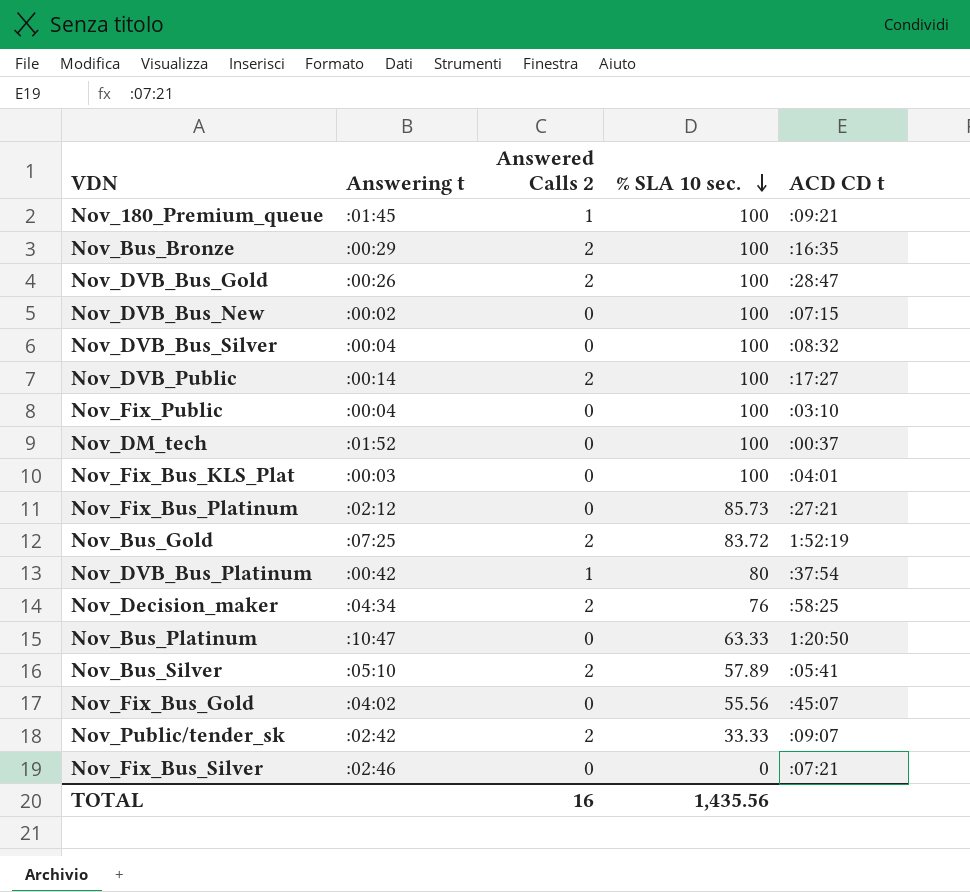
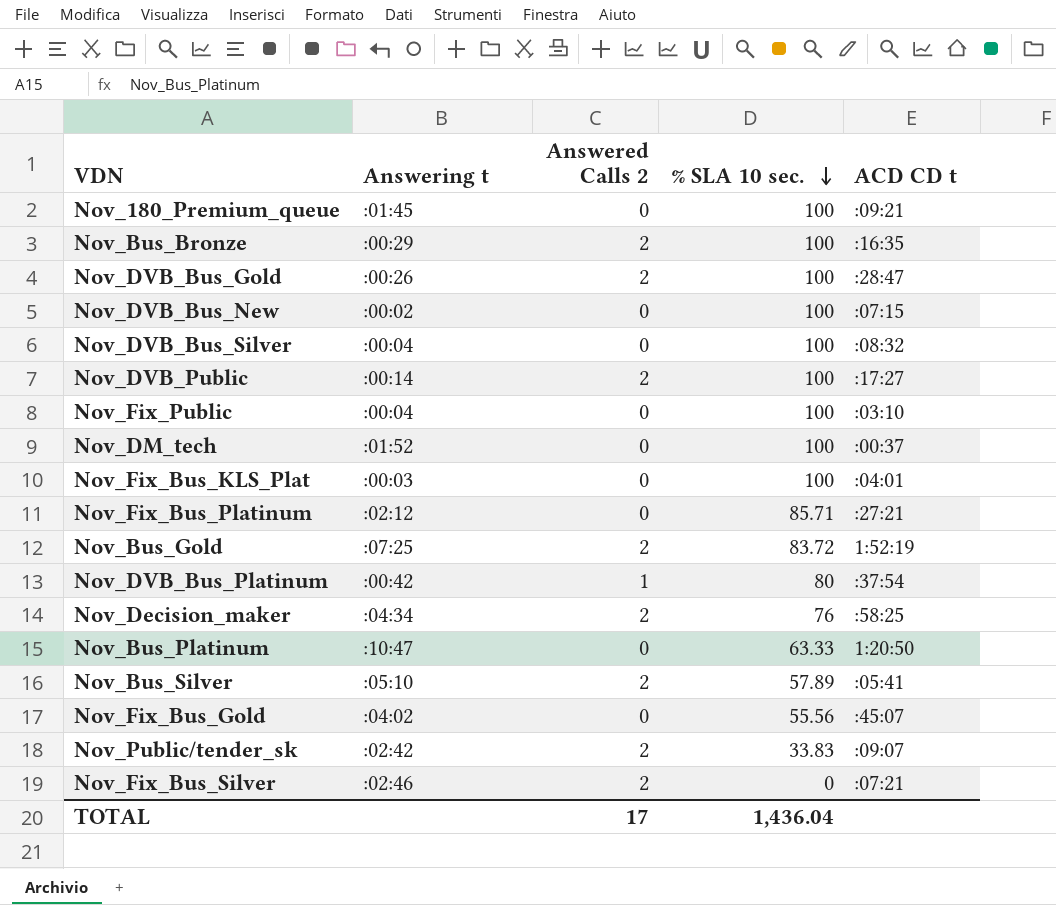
Nov_180_Premium_queue | Answered Calls 2: 1 -> 0
Nov_Fix_Bus_Platinum | % SLA 10 sec.: 85.73 -> 85.71
Nov_Public/tender_sk | % SLA 10 sec.: 33.33 -> 33.83
Nov_Fix_Bus_Silver | Answered Calls 2: 0 -> 2
TOTAL | Answered Calls 2: 16 -> 17
TOTAL | % SLA 10 sec.: 1,435.56 -> 1,436.04

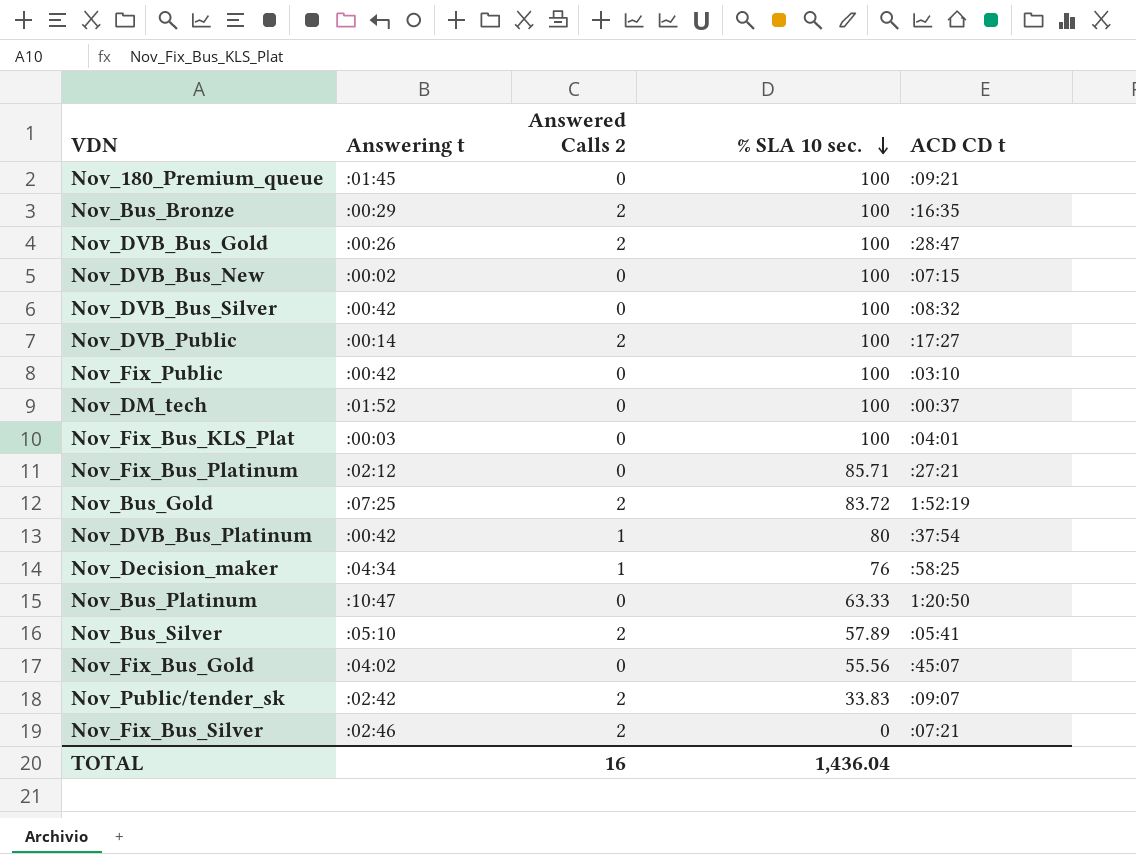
Nov_DVB_Bus_Silver | Answering t: :00:04 -> :00:42
Nov_Fix_Public | Answering t: :00:04 -> :00:42
Nov_Decision_maker | Answered Calls 2: 2 -> 1
TOTAL | Answered Calls 2: 17 -> 16

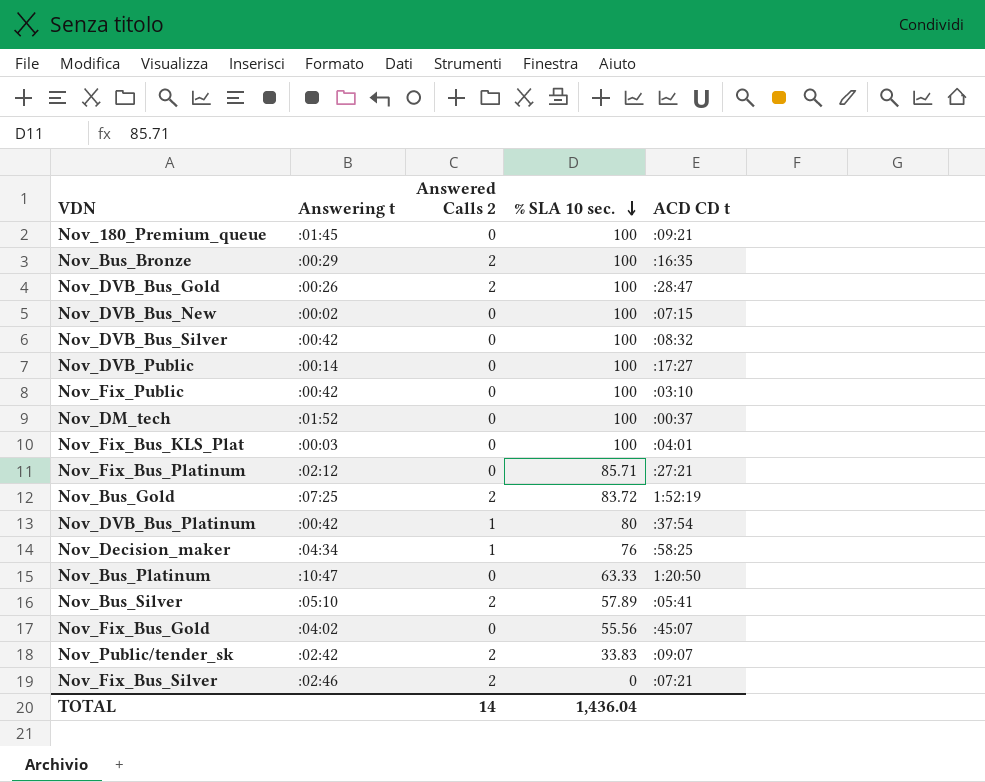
Nov_DVB_Public | Answered Calls 2: 2 -> 0
TOTAL | Answered Calls 2: 16 -> 14

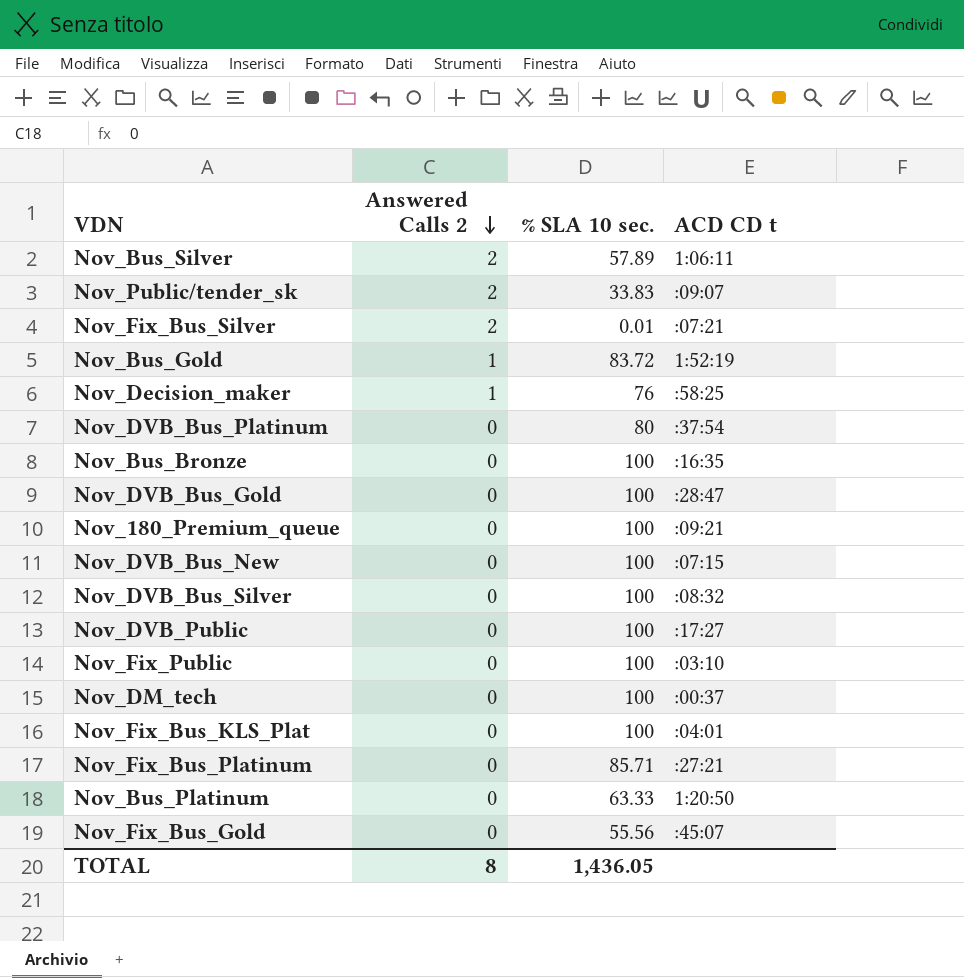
row order: % SLA 10 sec. descending -> Answered Calls 2 descending
column Answering t | position: 2 -> none
Nov_Bus_Silver | ACD CD t: :05:41 -> 1:06:11
Nov_Fix_Bus_Silver | % SLA 10 sec.: 0 -> 0.01
Nov_Bus_Gold | Answered Calls 2: 2 -> 1
Nov_DVB_Bus_Platinum | Answered Calls 2: 1 -> 0
Nov_Bus_Bronze | Answered Calls 2: 2 -> 0
Nov_DVB_Bus_Gold | Answered Calls 2: 2 -> 0
TOTAL | Answered Calls 2: 14 -> 8
TOTAL | % SLA 10 sec.: 1,436.04 -> 1,436.05

